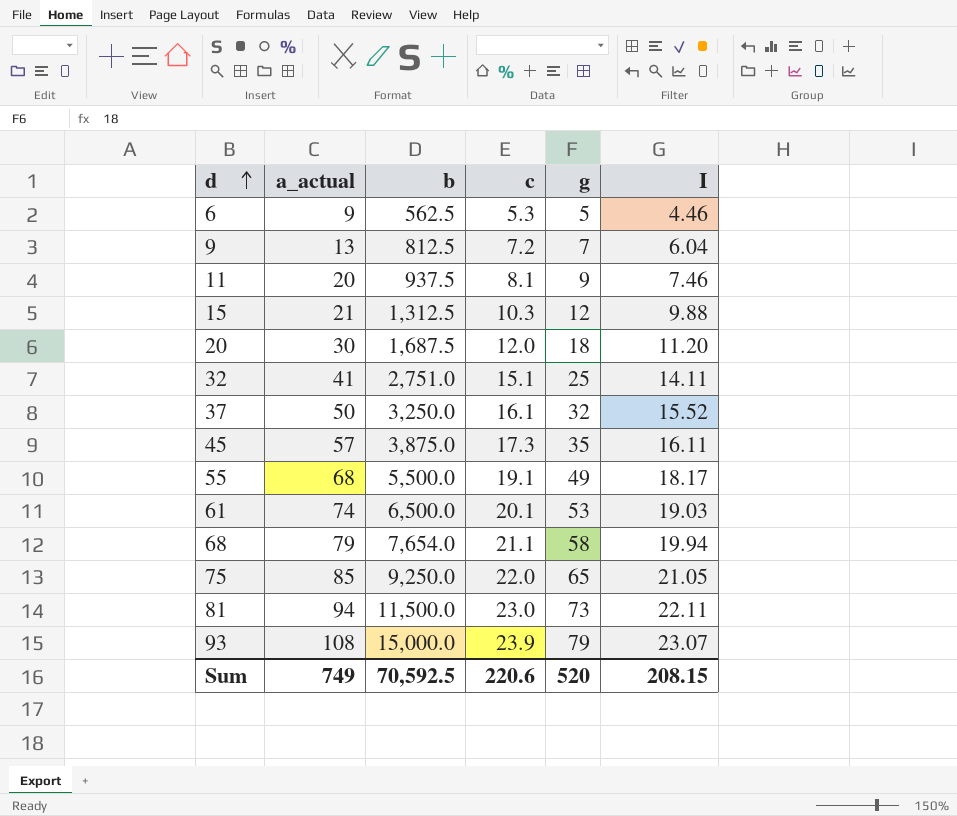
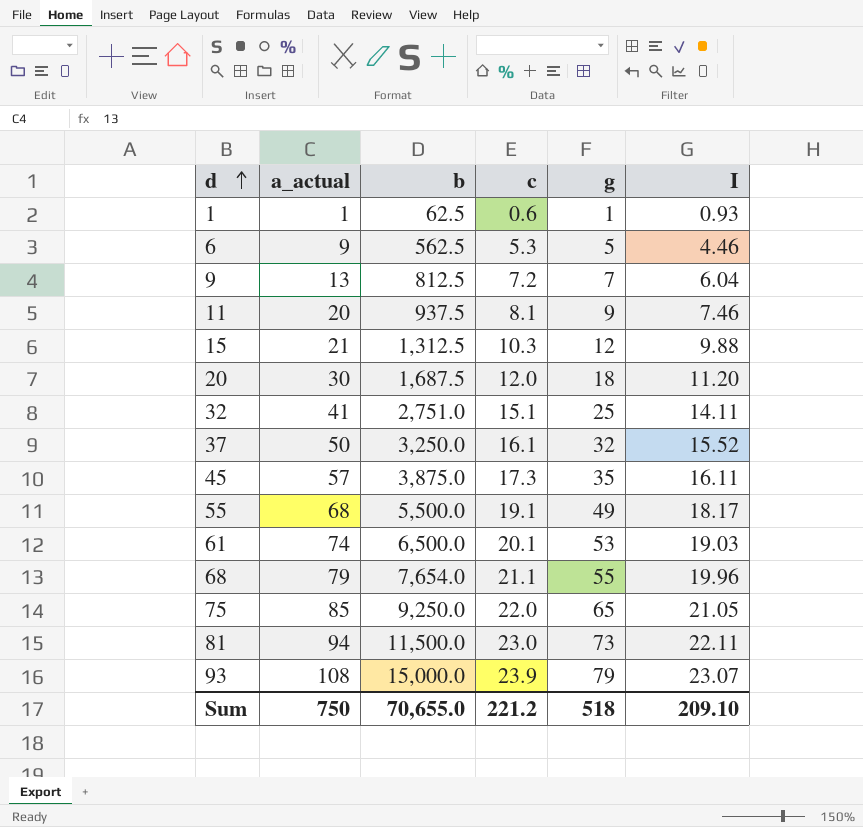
row 1: none -> 1 | 62.5 | 0.6 | 1 | 0.93
68 | g: 58 -> 55
68 | I: 19.94 -> 19.96
Sum | a_actual: 749 -> 750
Sum | b: 70,592.5 -> 70,655.0
Sum | c: 220.6 -> 221.2
Sum | g: 520 -> 518
Sum | I: 208.15 -> 209.10

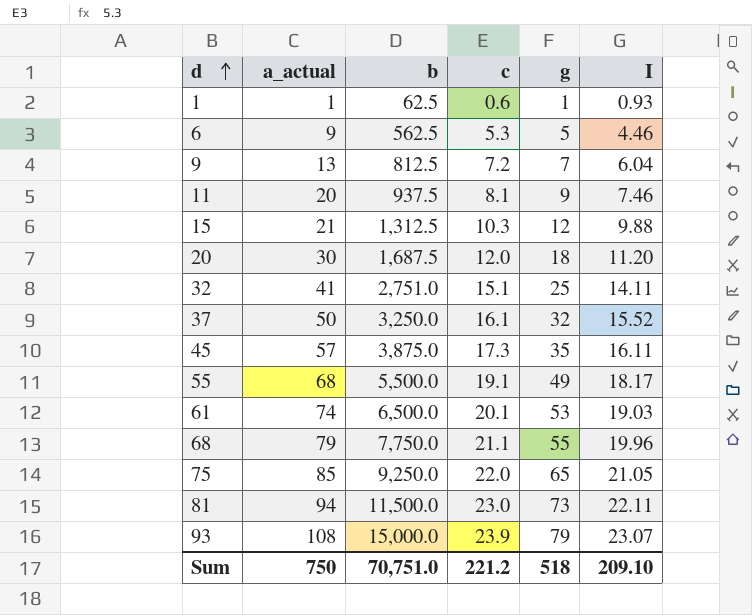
68 | b: 7,654.0 -> 7,750.0
Sum | b: 70,655.0 -> 70,751.0

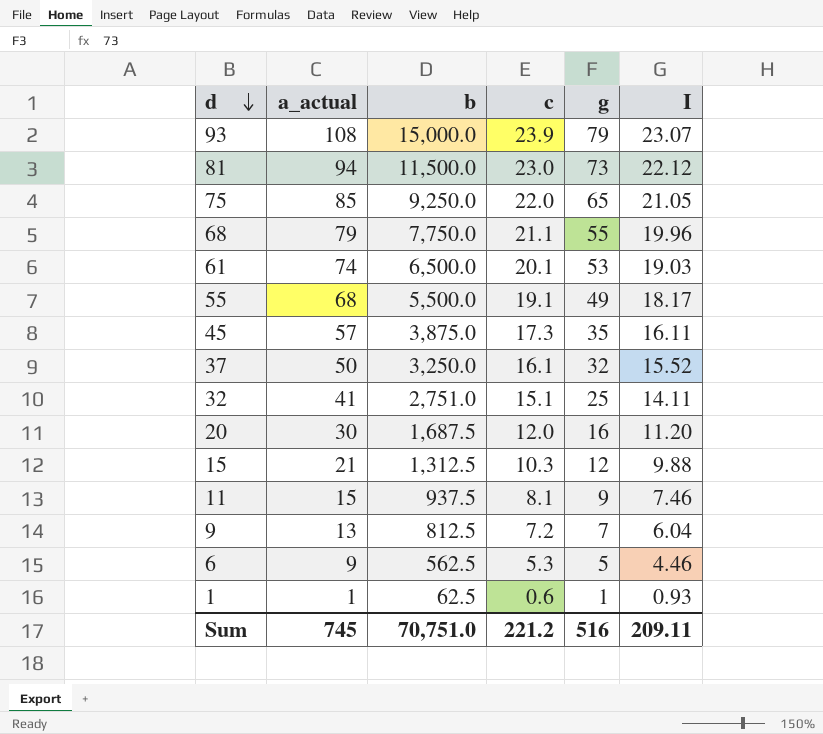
row order: d ascending -> d descending
81 | I: 22.11 -> 22.12
20 | g: 18 -> 16
11 | a_actual: 20 -> 15
Sum | a_actual: 750 -> 745
Sum | g: 518 -> 516
Sum | I: 209.10 -> 209.11

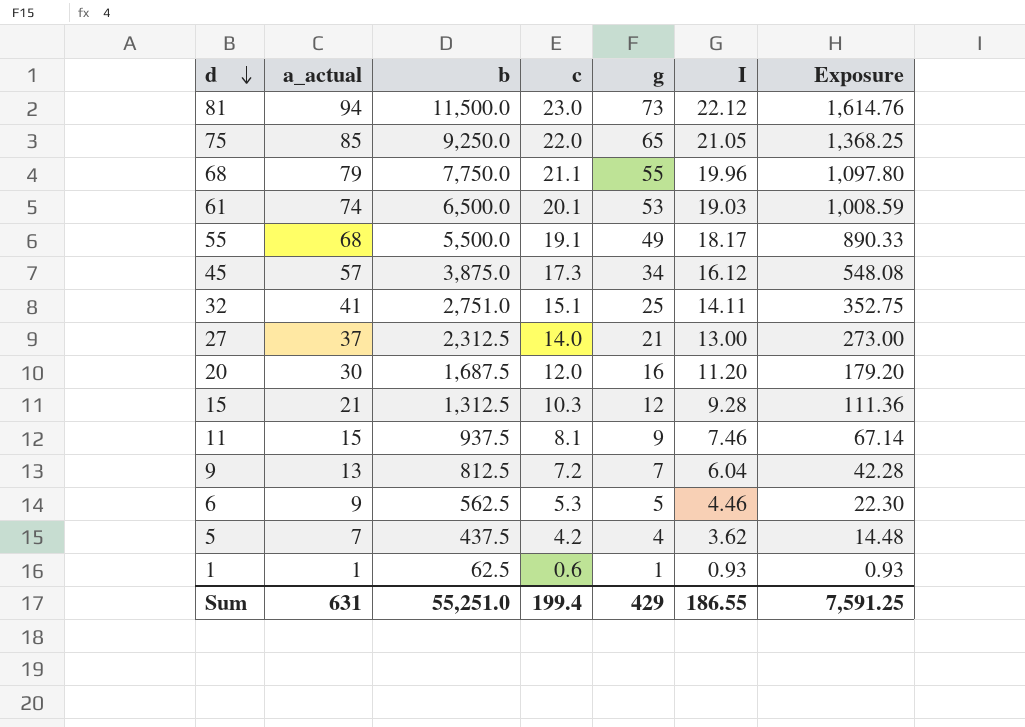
column Exposure | formula: none -> [g] * [I]
row 93: 108 | 15,000.0 | 23.9 | 79 | 23.07 -> none
row 37: 50 | 3,250.0 | 16.1 | 32 | 15.52 -> none
45 | g: 35 -> 34
45 | I: 16.11 -> 16.12
row 27: none -> 37 | 2,312.5 | 14.0 | 21 | 13.00 | 273.00
15 | I: 9.88 -> 9.28
row 5: none -> 7 | 437.5 | 4.2 | 4 | 3.62 | 14.48
Sum | a_actual: 745 -> 631
Sum | b: 70,751.0 -> 55,251.0
Sum | c: 221.2 -> 199.4
Sum | g: 516 -> 429
Sum | I: 209.11 -> 186.55

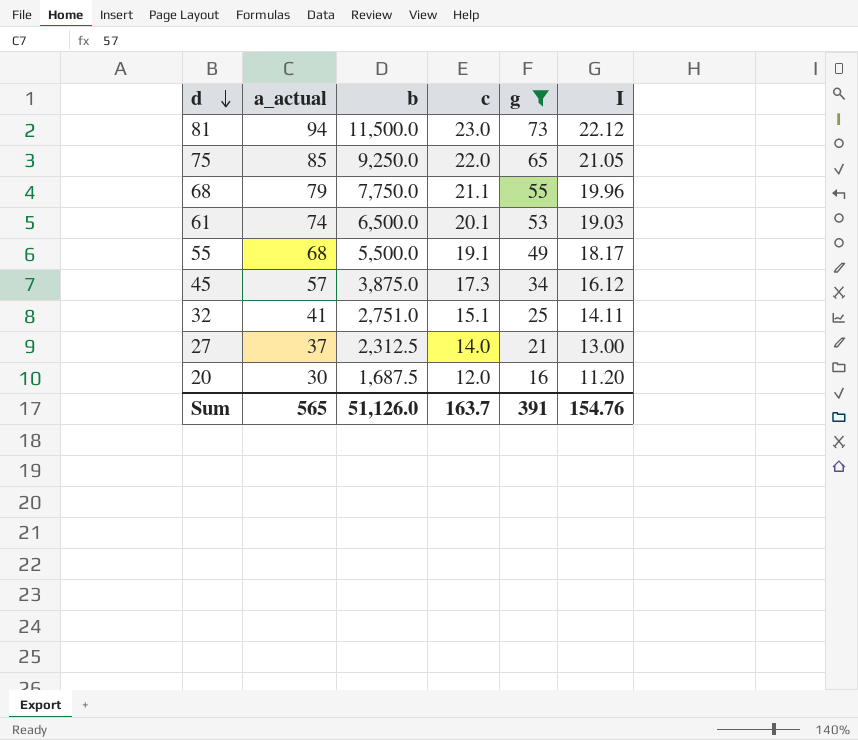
filter: none -> g >= 16
column Exposure | formula: [g] * [I] -> none
Sum | a_actual: 631 -> 565
Sum | b: 55,251.0 -> 51,126.0
Sum | c: 199.4 -> 163.7
Sum | g: 429 -> 391
Sum | I: 186.55 -> 154.76

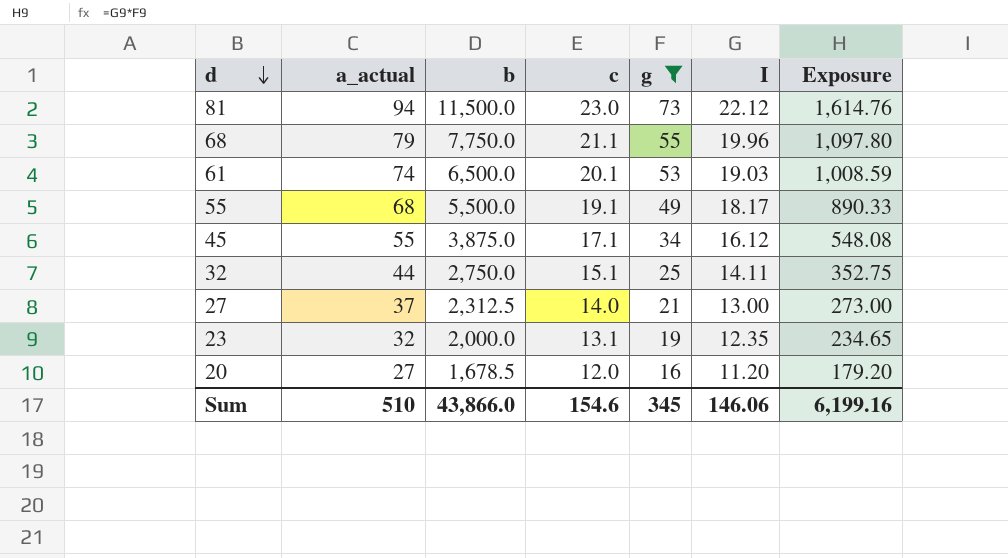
column Exposure | formula: none -> [g] * [I]
row 75: 85 | 9,250.0 | 22.0 | 65 | 21.05 -> none
45 | a_actual: 57 -> 55
45 | c: 17.3 -> 17.1
32 | a_actual: 41 -> 44
32 | b: 2,751.0 -> 2,750.0
row 23: none -> 32 | 2,000.0 | 13.1 | 19 | 12.35 | 234.65
20 | a_actual: 30 -> 27
20 | b: 1,687.5 -> 1,678.5
Sum | a_actual: 565 -> 510
Sum | b: 51,126.0 -> 43,866.0
Sum | c: 163.7 -> 154.6
Sum | g: 391 -> 345
Sum | I: 154.76 -> 146.06

